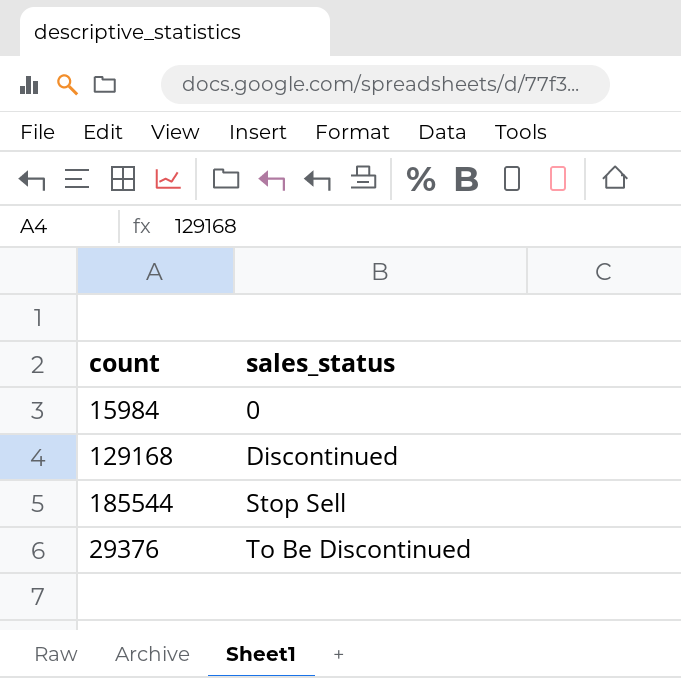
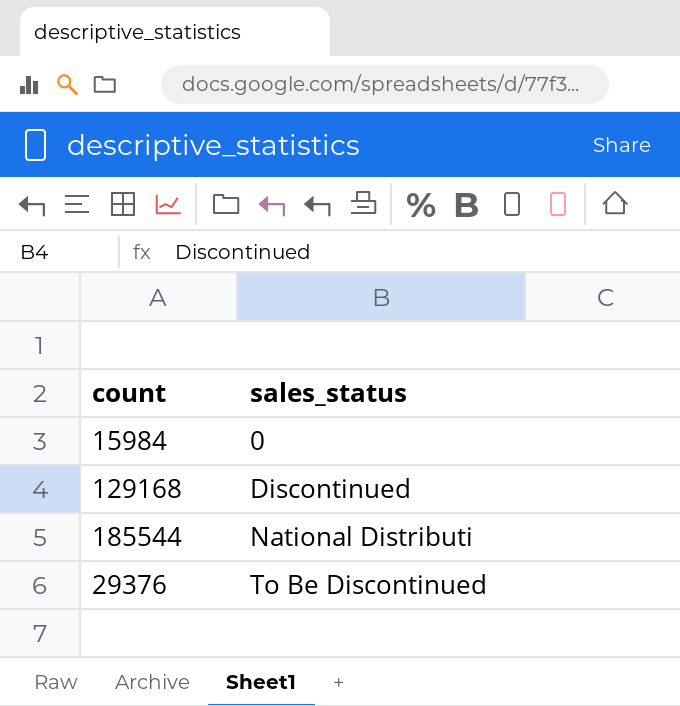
185544 | sales_status: Stop Sell -> National Distributi

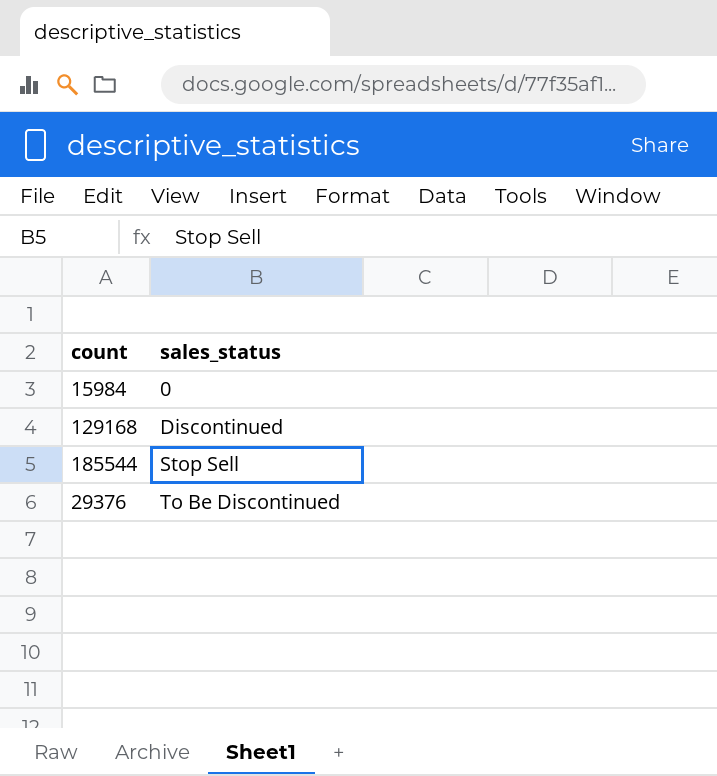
185544 | sales_status: National Distributi -> Stop Sell

